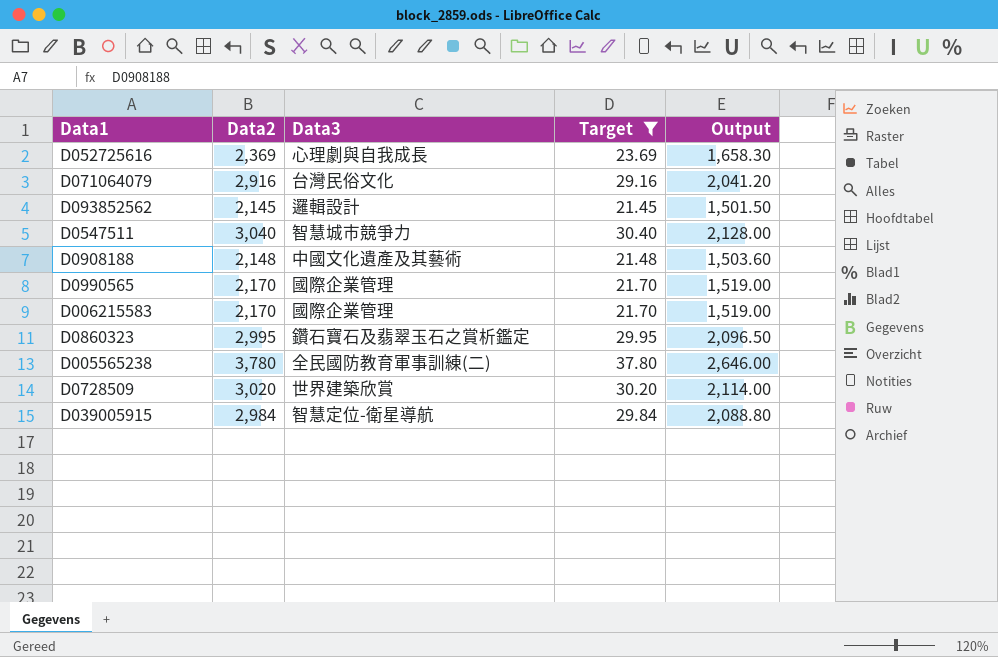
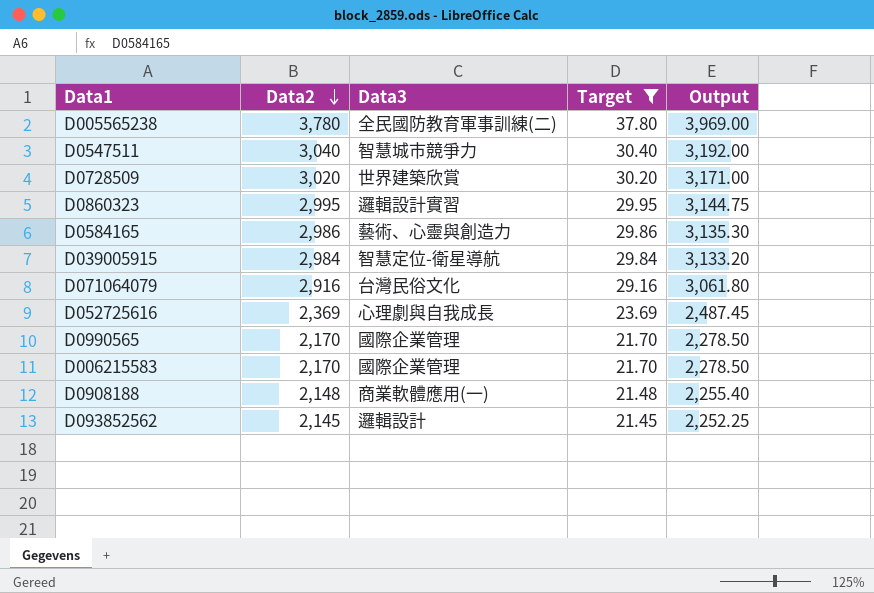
row order: none -> Data2 descending
column Output | formula: [Data2] * 0.7 -> [Data2] * 1.05
D0860323 | Data3: 鑽石寶石及翡翠玉石之賞析鑑定 -> 邏輯設計實習
row D0584165: none -> 2,986 | 藝術、心靈與創造力 | 29.86 | 3,135.30
D0908188 | Data3: 中國文化遺產及其藝術 -> 商業軟體應用(一)

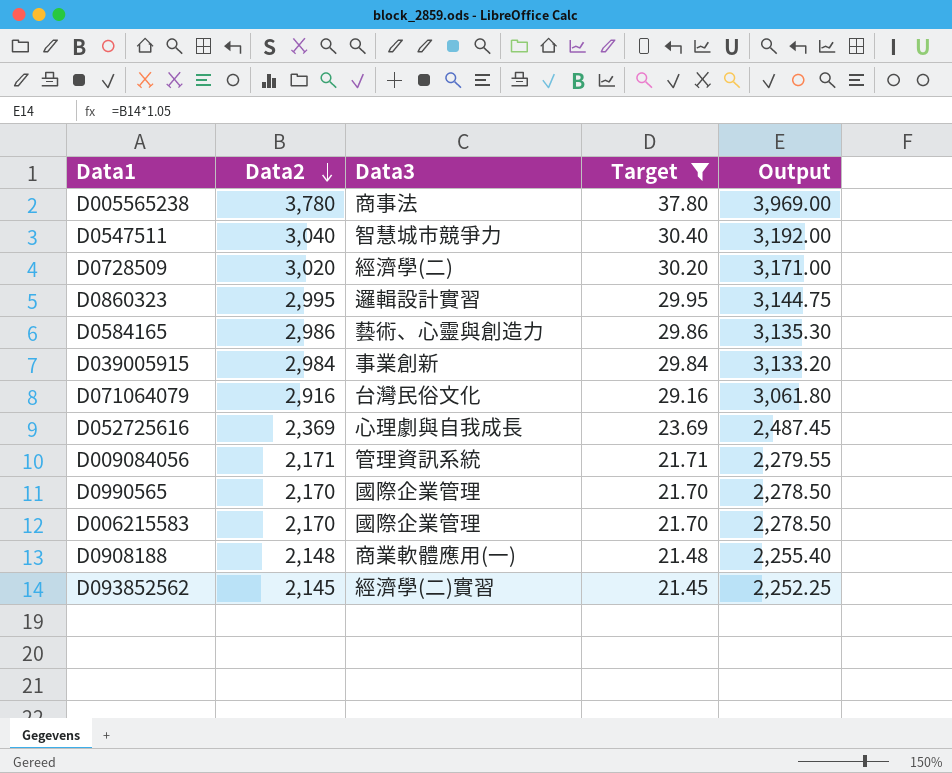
D005565238 | Data3: 全民國防教育軍事訓練(二) -> 商事法
D0728509 | Data3: 世界建築欣賞 -> 經濟學(二)
D039005915 | Data3: 智慧定位-衛星導航 -> 事業創新
row D009084056: none -> 2,171 | 管理資訊系統 | 21.71 | 2,279.55
D093852562 | Data3: 邏輯設計 -> 經濟學(二)實習

